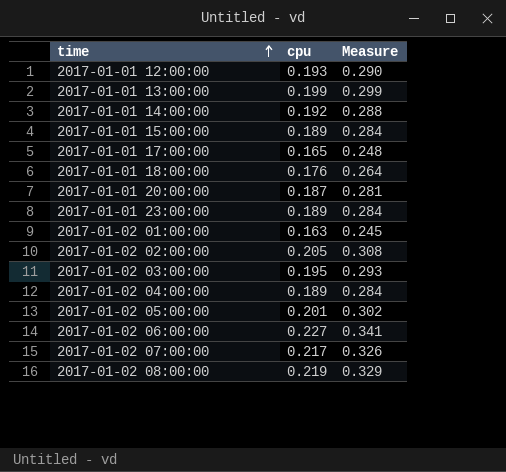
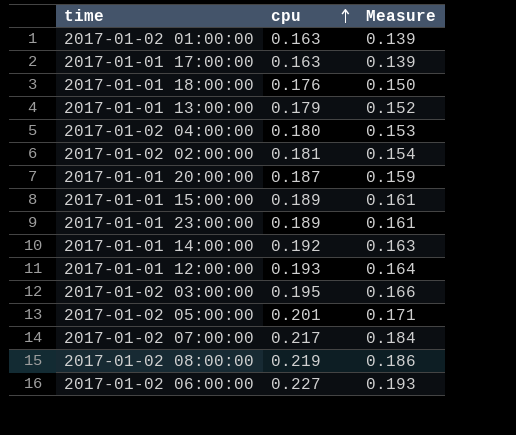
row order: time ascending -> cpu ascending
column Measure | formula: [cpu] * 1.5 -> [cpu] * 0.85
2017-01-01 17:00:00 | cpu: 0.165 -> 0.163
2017-01-01 13:00:00 | cpu: 0.199 -> 0.179
2017-01-02 04:00:00 | cpu: 0.189 -> 0.180
2017-01-02 02:00:00 | cpu: 0.205 -> 0.181

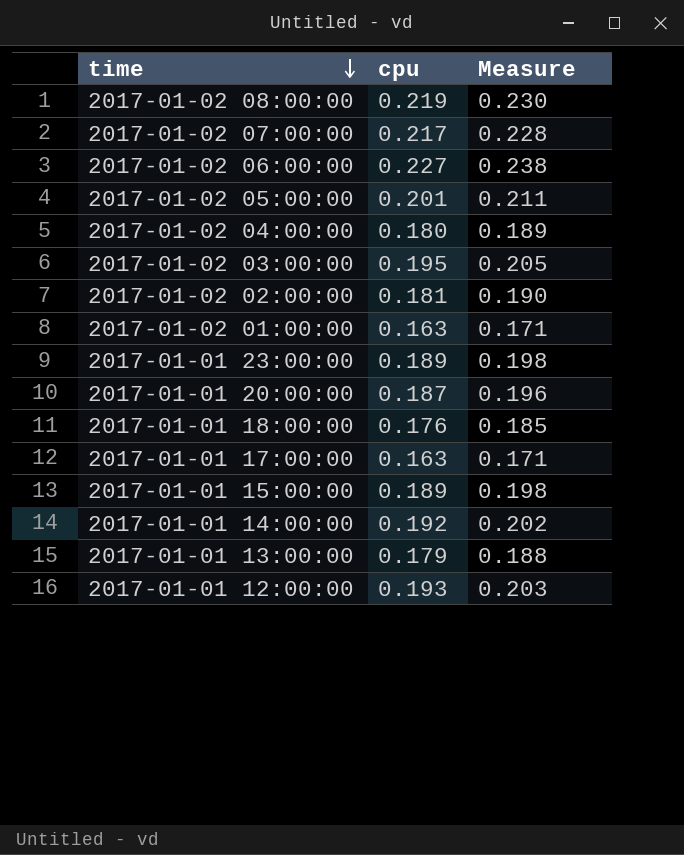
row order: cpu ascending -> time descending
column Measure | formula: [cpu] * 0.85 -> [cpu] * 1.05

